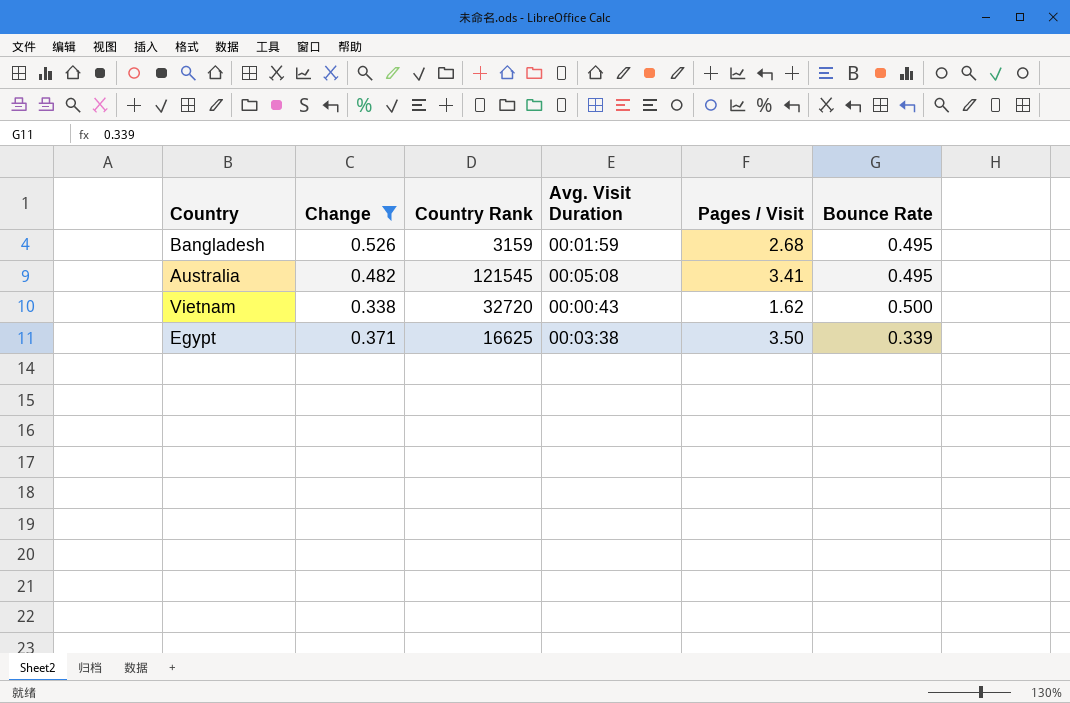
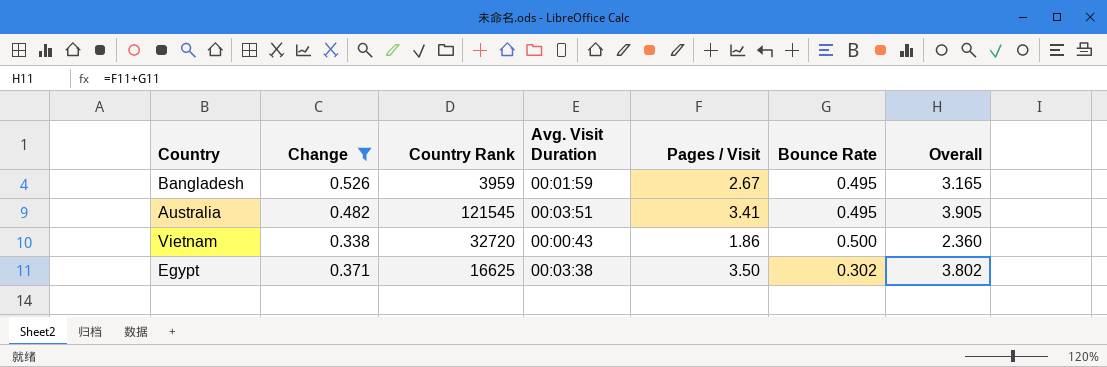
column Overall | formula: none -> [Pages / Visit] + [Bounce Rate]
Bangladesh | Country Rank: 3159 -> 3959
Bangladesh | Pages / Visit: 2.68 -> 2.67
Australia | Avg. Visit Duration: 00:05:08 -> 00:03:51
Vietnam | Pages / Visit: 1.62 -> 1.86
Egypt | Bounce Rate: 0.339 -> 0.302

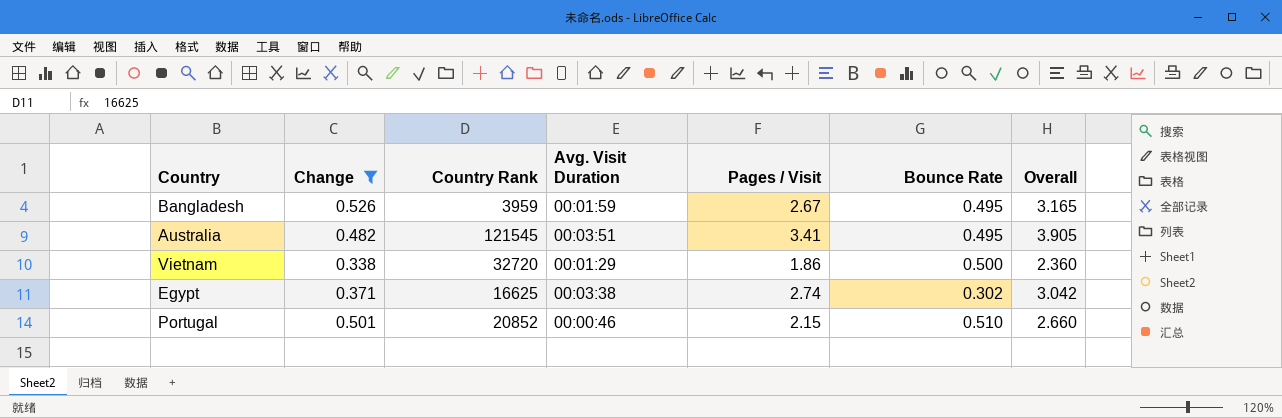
Vietnam | Avg. Visit Duration: 00:00:43 -> 00:01:29
Egypt | Pages / Visit: 3.50 -> 2.74
Egypt | Overall: 3.802 -> 3.042
row Portugal: none -> 0.501 | 20852 | 00:00:46 | 2.15 | 0.510 | 2.660

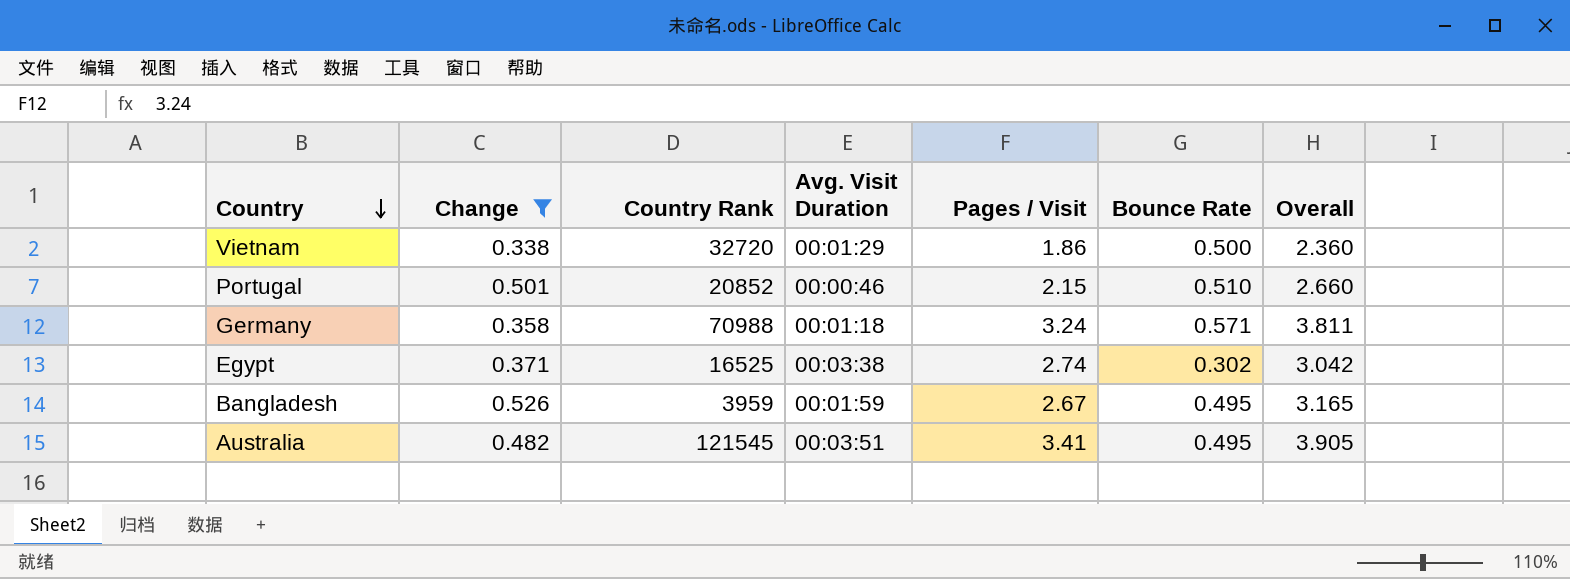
row order: none -> Country descending
row Germany: none -> 0.358 | 70988 | 00:01:18 | 3.24 | 0.571 | 3.811
Egypt | Country Rank: 16625 -> 16525

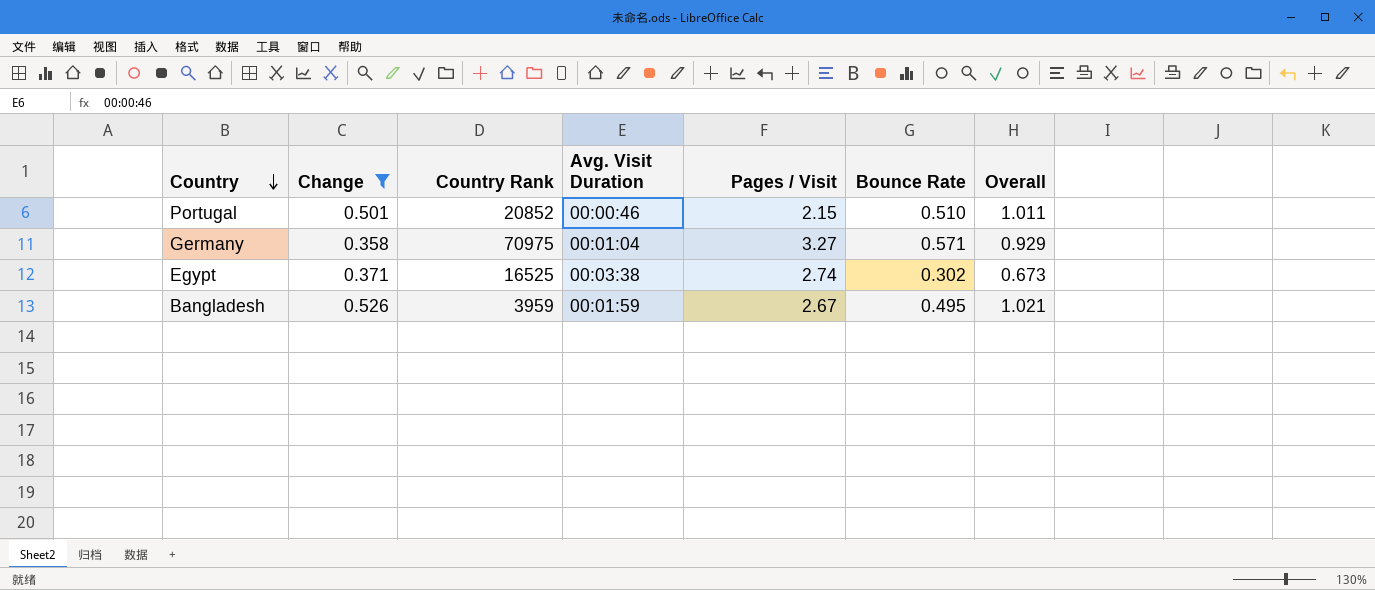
column Overall | formula: [Pages / Visit] + [Bounce Rate] -> [Change] + [Bounce Rate]
row Vietnam: 0.338 | 32720 | 00:01:29 | 1.86 | 0.500 | 2.360 -> none
row Australia: 0.482 | 121545 | 00:03:51 | 3.41 | 0.495 | 3.905 -> none
Germany | Country Rank: 70988 -> 70975
Germany | Avg. Visit Duration: 00:01:18 -> 00:01:04
Germany | Pages / Visit: 3.24 -> 3.27

